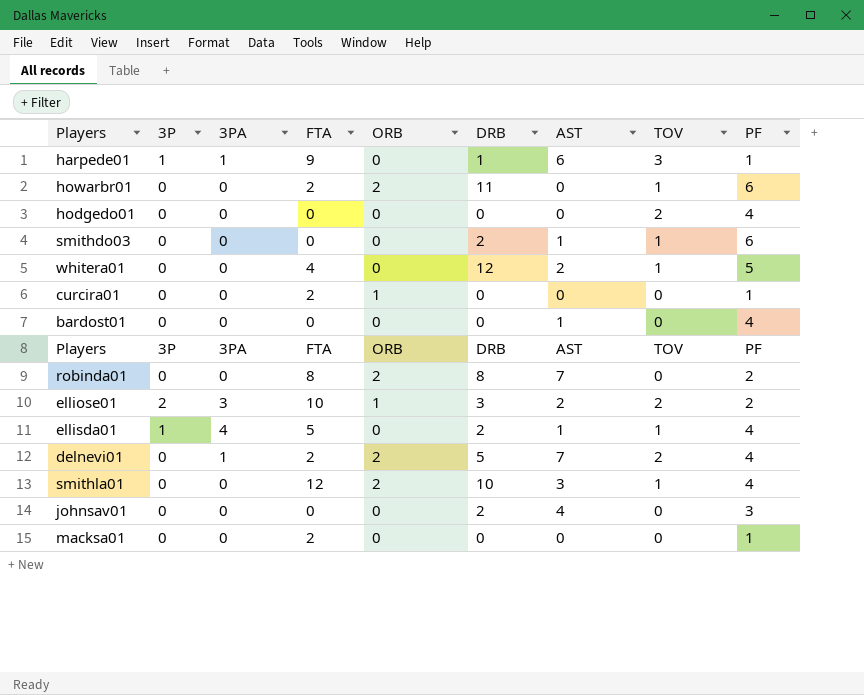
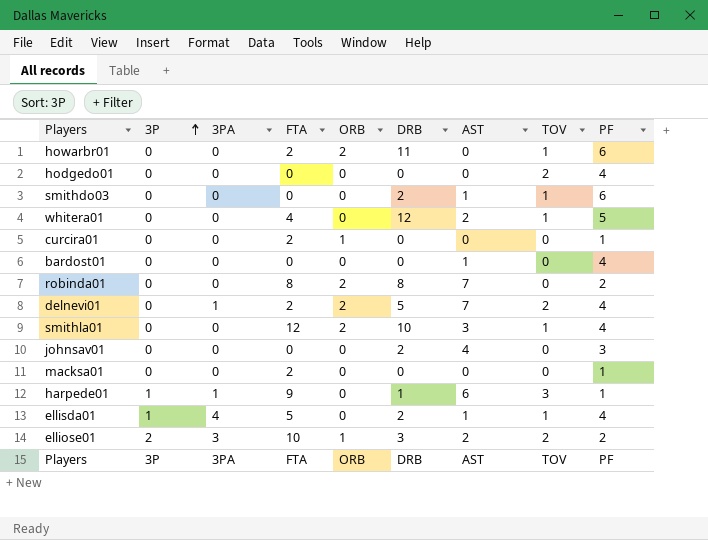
row order: none -> 3P ascending

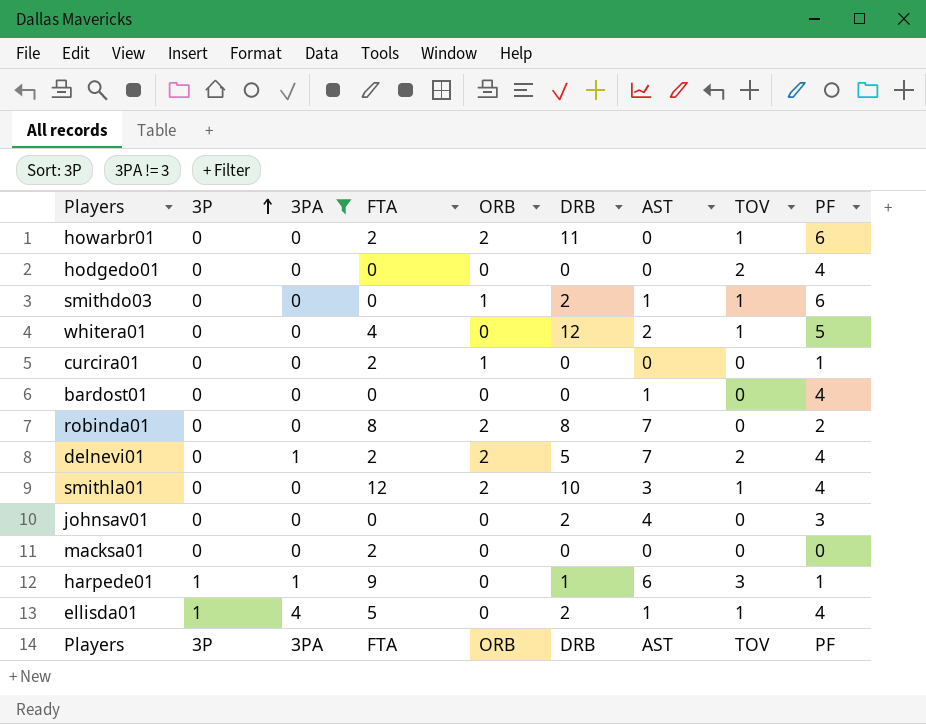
filter: none -> 3PA != 3
smithdo03 | ORB: 0 -> 1
macksa01 | PF: 1 -> 0

